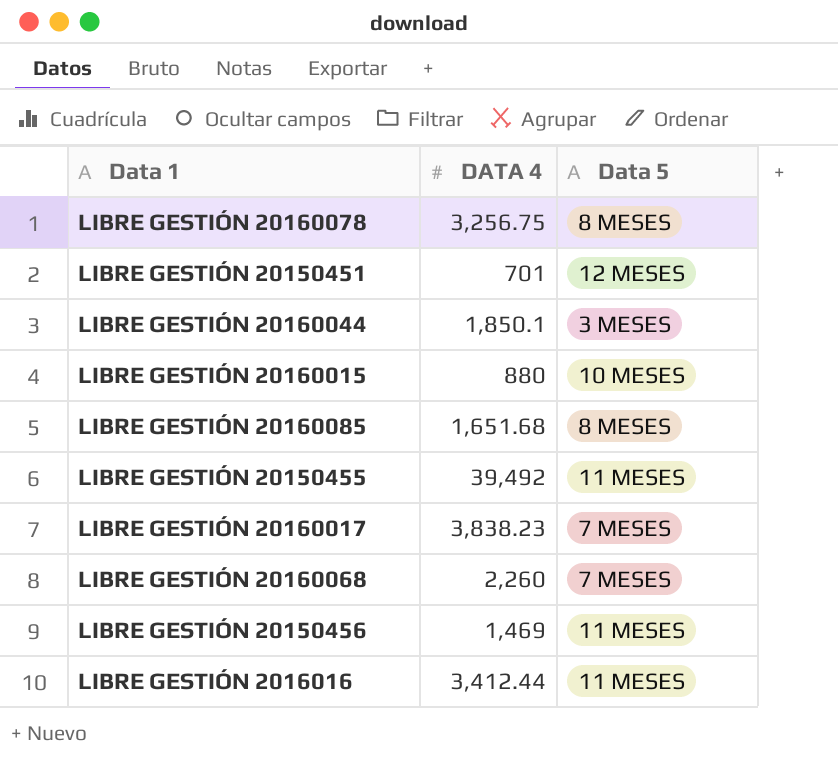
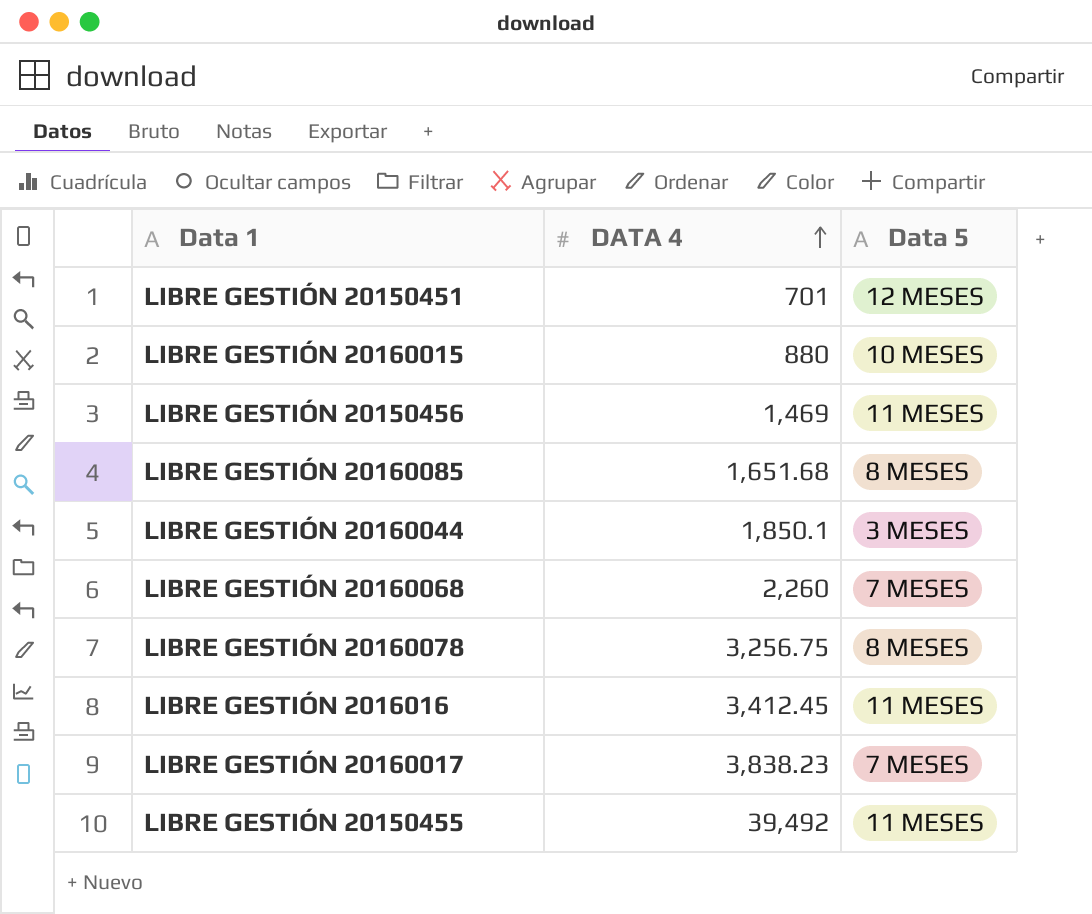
row order: none -> DATA 4 ascending
LIBRE GESTIÓN 2016016 | DATA 4: 3,412.44 -> 3,412.45

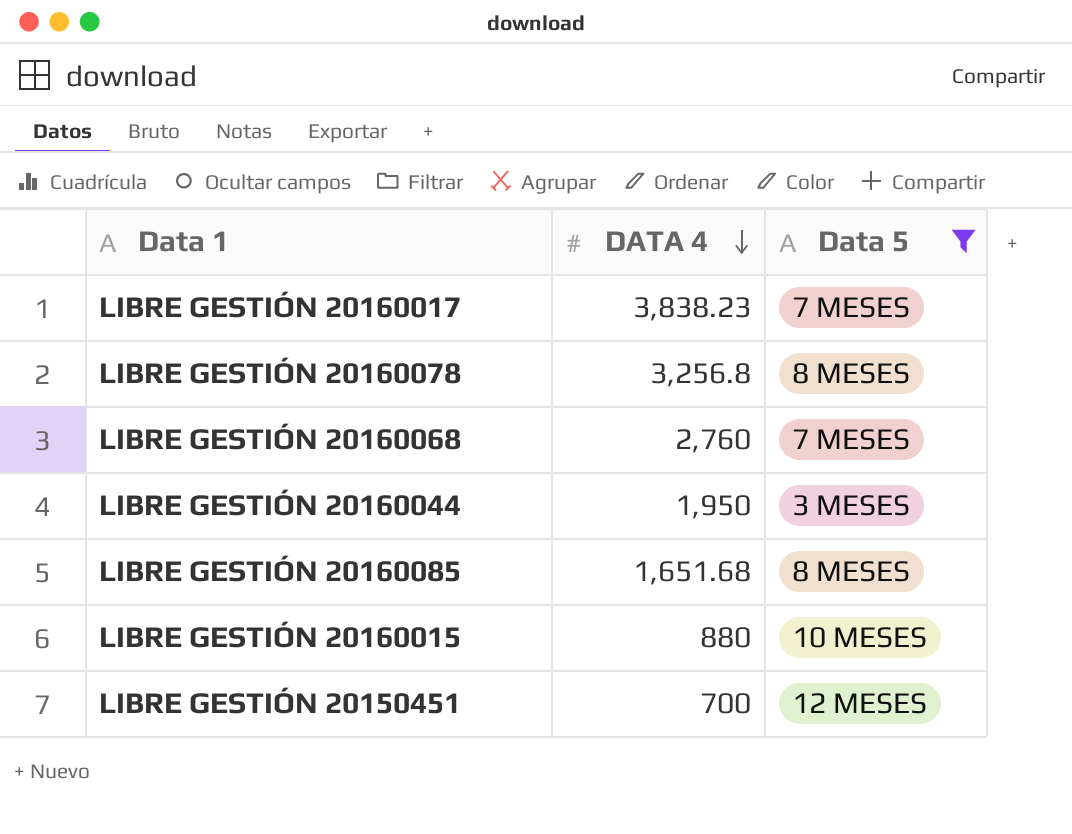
filter: none -> Data 5 != 11 MESES
row order: DATA 4 ascending -> DATA 4 descending
LIBRE GESTIÓN 20160078 | DATA 4: 3,256.75 -> 3,256.8
LIBRE GESTIÓN 20160068 | DATA 4: 2,260 -> 2,760
LIBRE GESTIÓN 20160044 | DATA 4: 1,850.1 -> 1,950
LIBRE GESTIÓN 20150451 | DATA 4: 701 -> 700

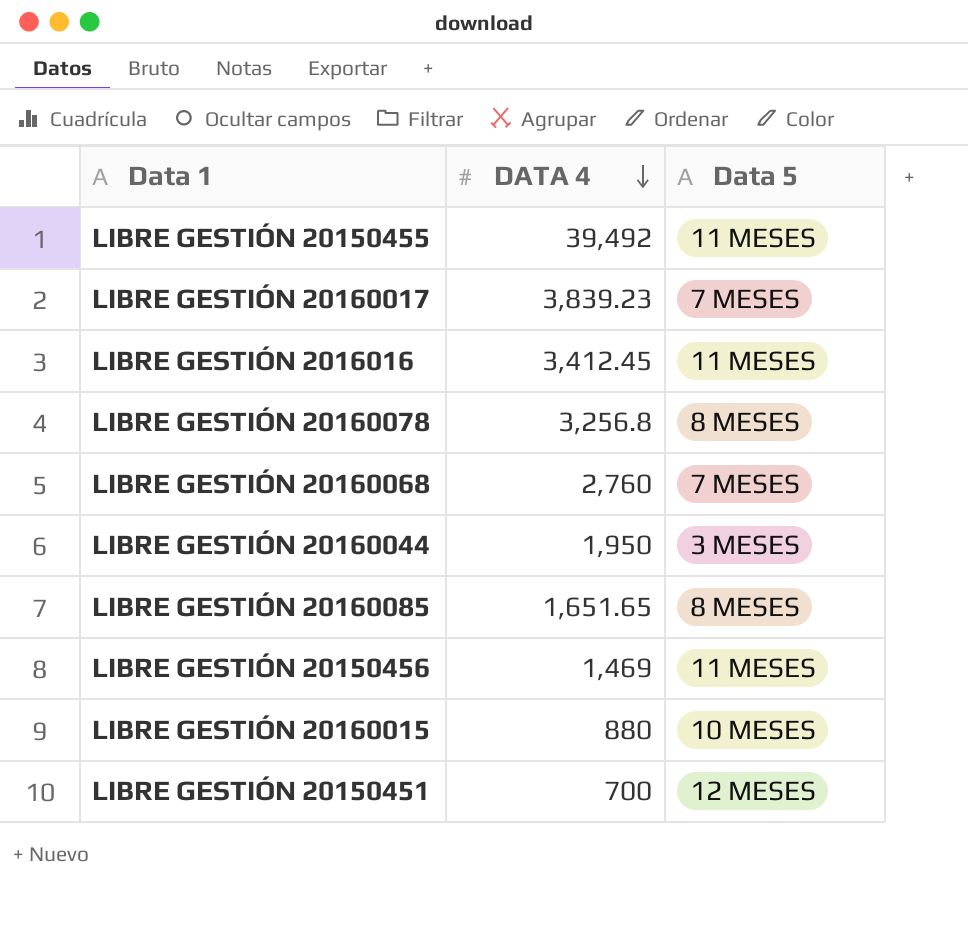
filter: Data 5 != 11 MESES -> none
LIBRE GESTIÓN 20160017 | DATA 4: 3,838.23 -> 3,839.23
LIBRE GESTIÓN 20160085 | DATA 4: 1,651.68 -> 1,651.65

